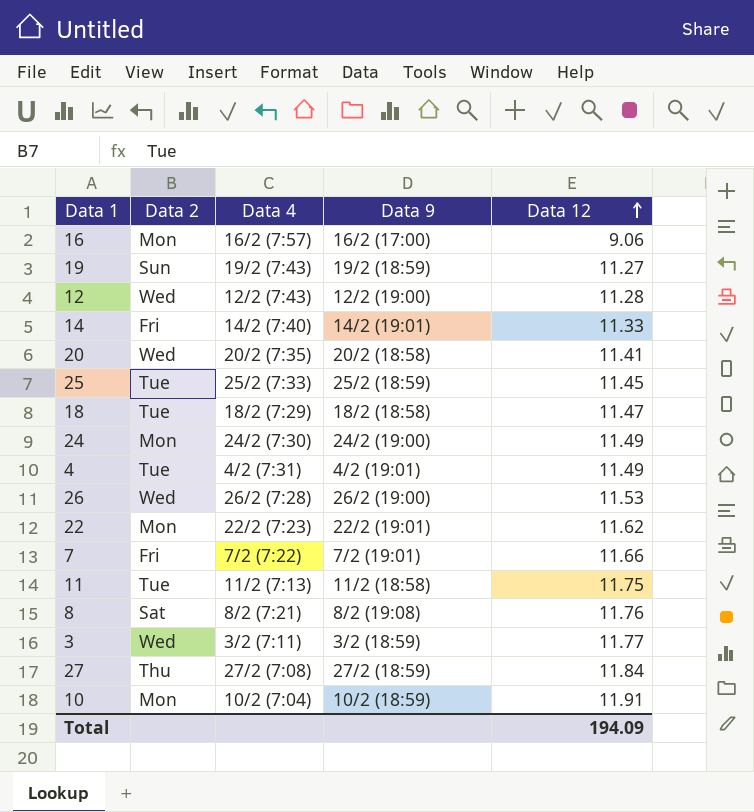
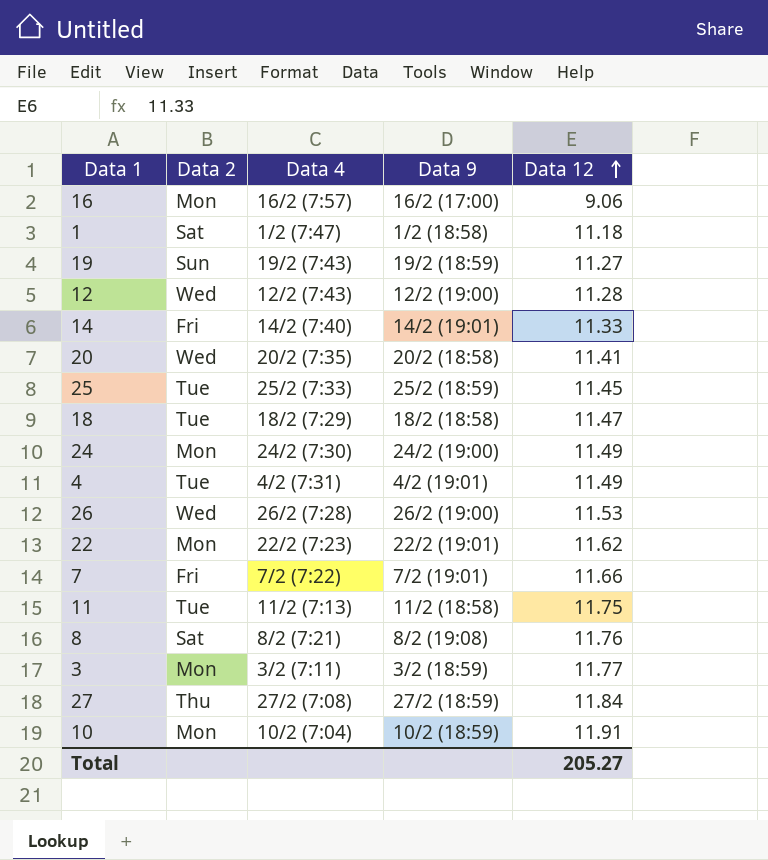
row 1: none -> Sat | 1/2 (7:47) | 1/2 (18:58) | 11.18
3 | Data 2: Wed -> Mon
Total | Data 12: 194.09 -> 205.27

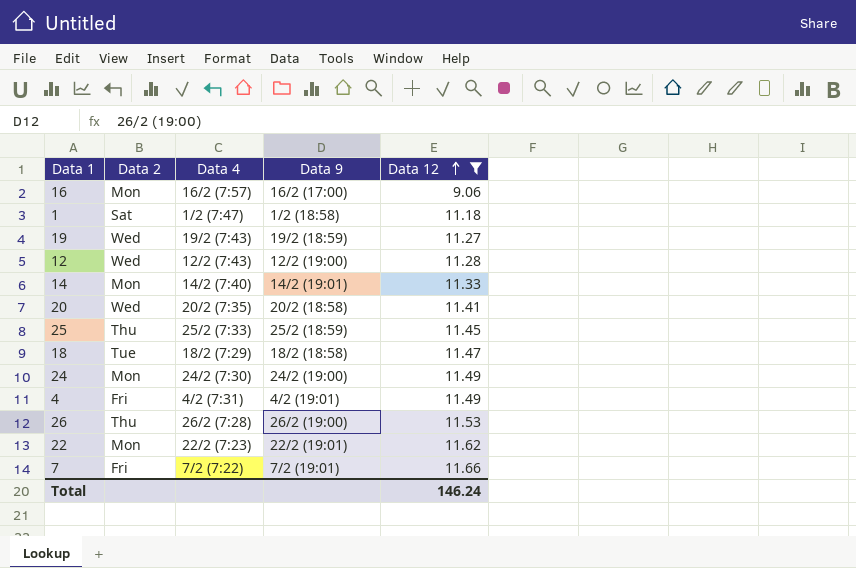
filter: none -> Data 12 <= 11.66
19 | Data 2: Sun -> Wed
14 | Data 2: Fri -> Mon
25 | Data 2: Tue -> Thu
4 | Data 2: Tue -> Fri
26 | Data 2: Wed -> Thu
Total | Data 12: 205.27 -> 146.24

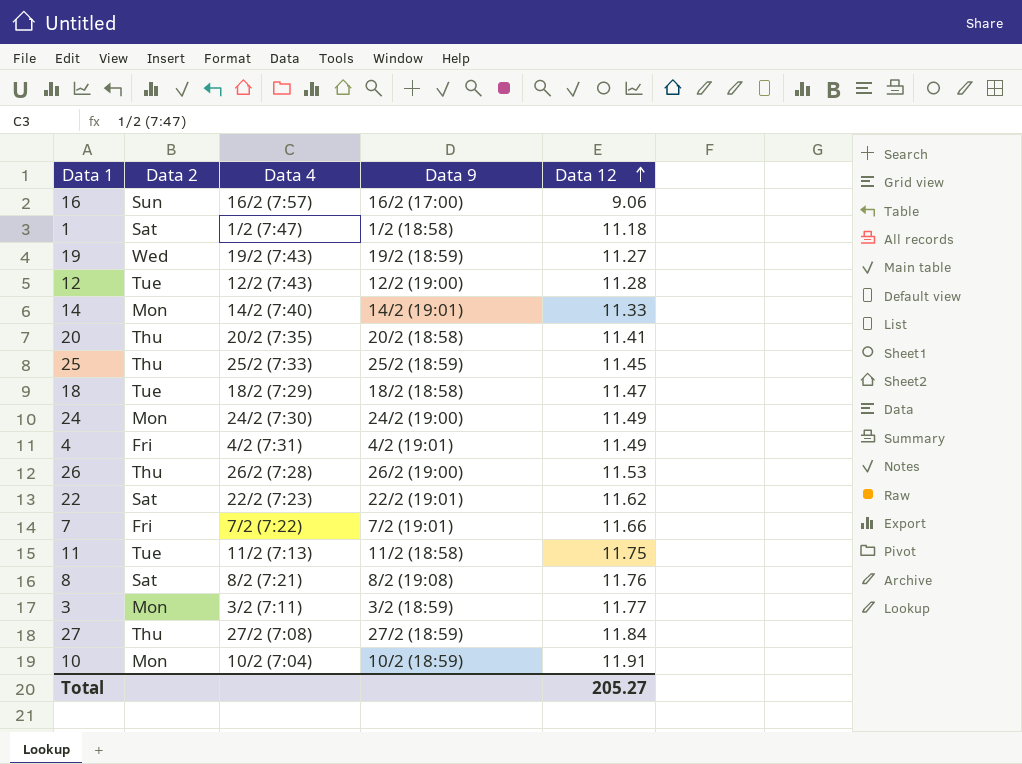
filter: Data 12 <= 11.66 -> none
16 | Data 2: Mon -> Sun
12 | Data 2: Wed -> Tue
20 | Data 2: Wed -> Thu
22 | Data 2: Mon -> Sat
Total | Data 12: 146.24 -> 205.27

